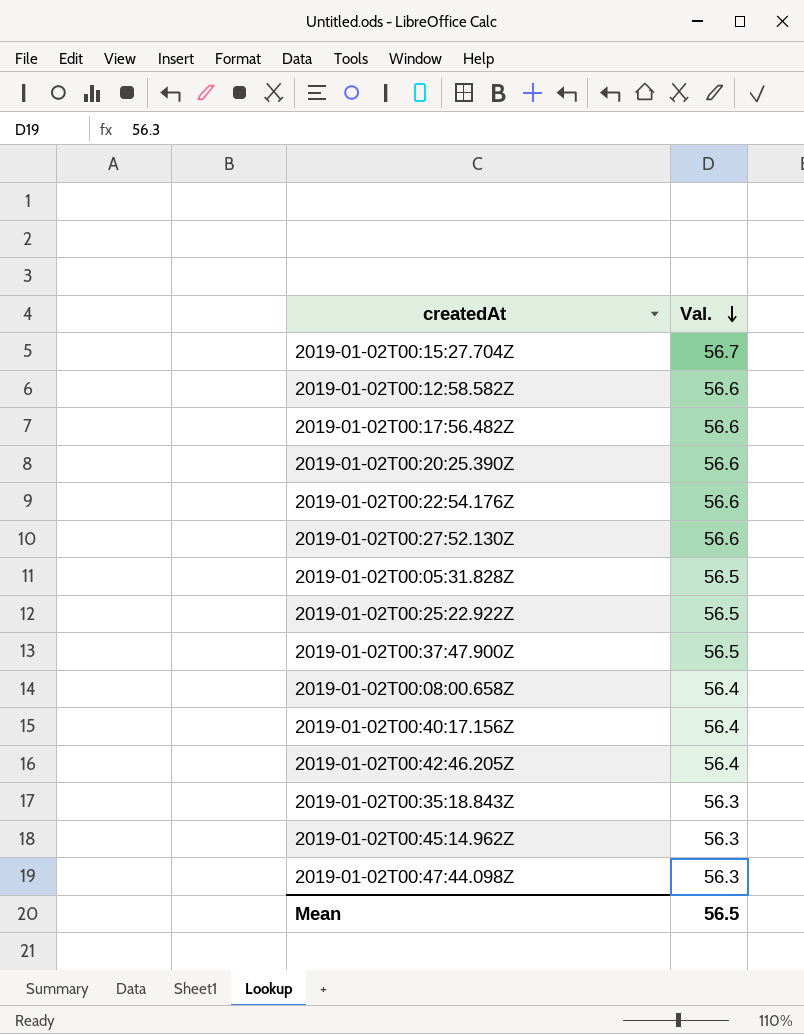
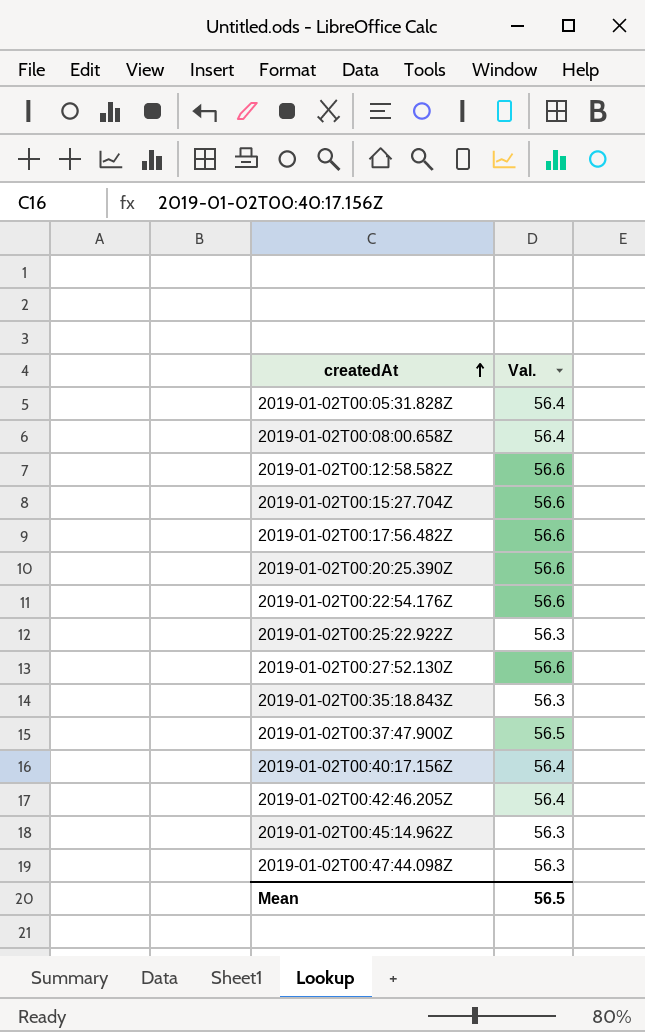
row order: Val. descending -> createdAt ascending
2019-01-02T00:05:31.828Z | Val.: 56.5 -> 56.4
2019-01-02T00:15:27.704Z | Val.: 56.7 -> 56.6
2019-01-02T00:25:22.922Z | Val.: 56.5 -> 56.3

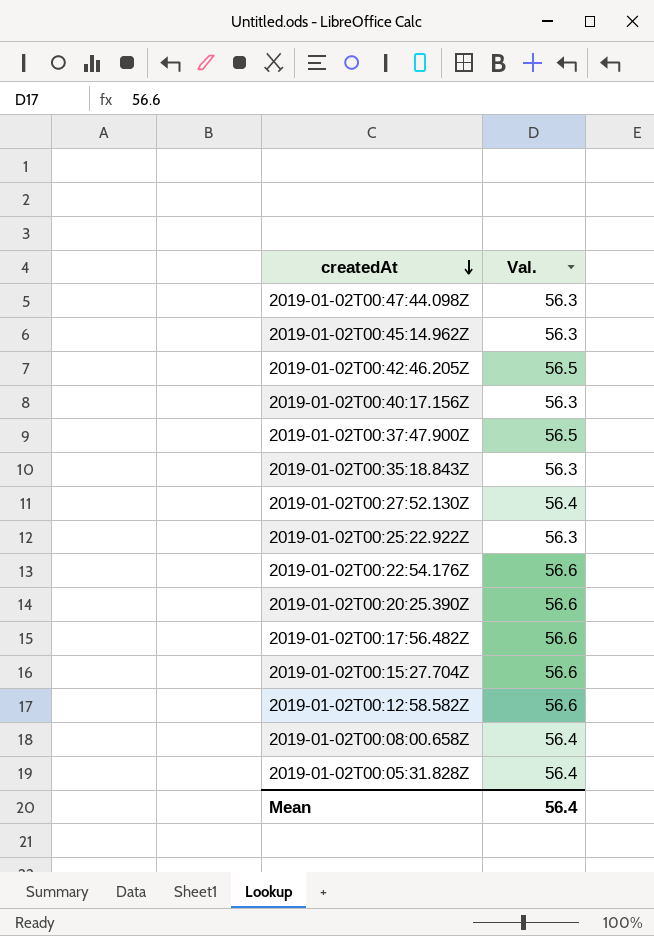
row order: createdAt ascending -> createdAt descending
2019-01-02T00:42:46.205Z | Val.: 56.4 -> 56.5
2019-01-02T00:40:17.156Z | Val.: 56.4 -> 56.3
2019-01-02T00:27:52.130Z | Val.: 56.6 -> 56.4
Mean | Val.: 56.5 -> 56.4

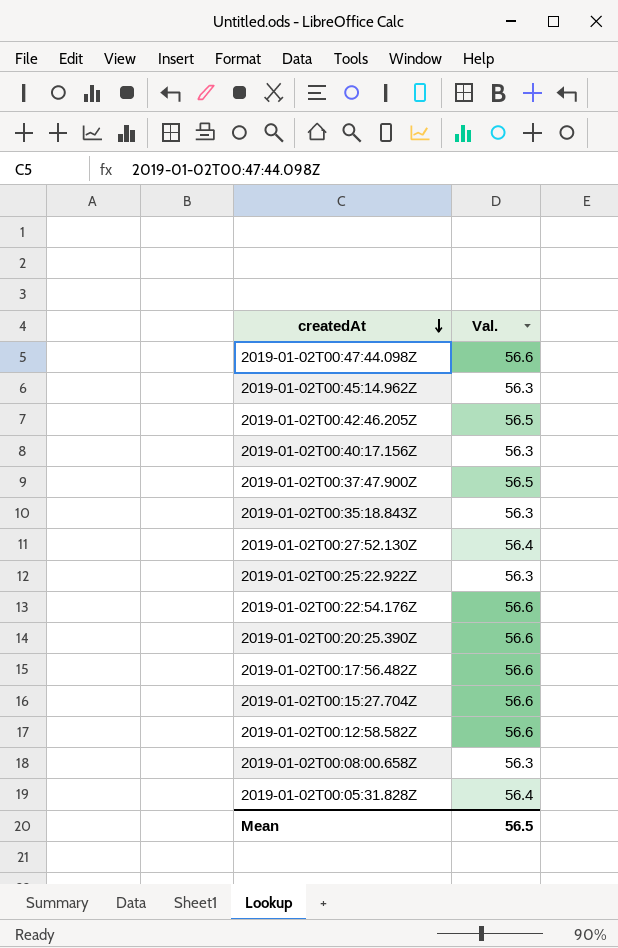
2019-01-02T00:47:44.098Z | Val.: 56.3 -> 56.6
2019-01-02T00:08:00.658Z | Val.: 56.4 -> 56.3
Mean | Val.: 56.4 -> 56.5

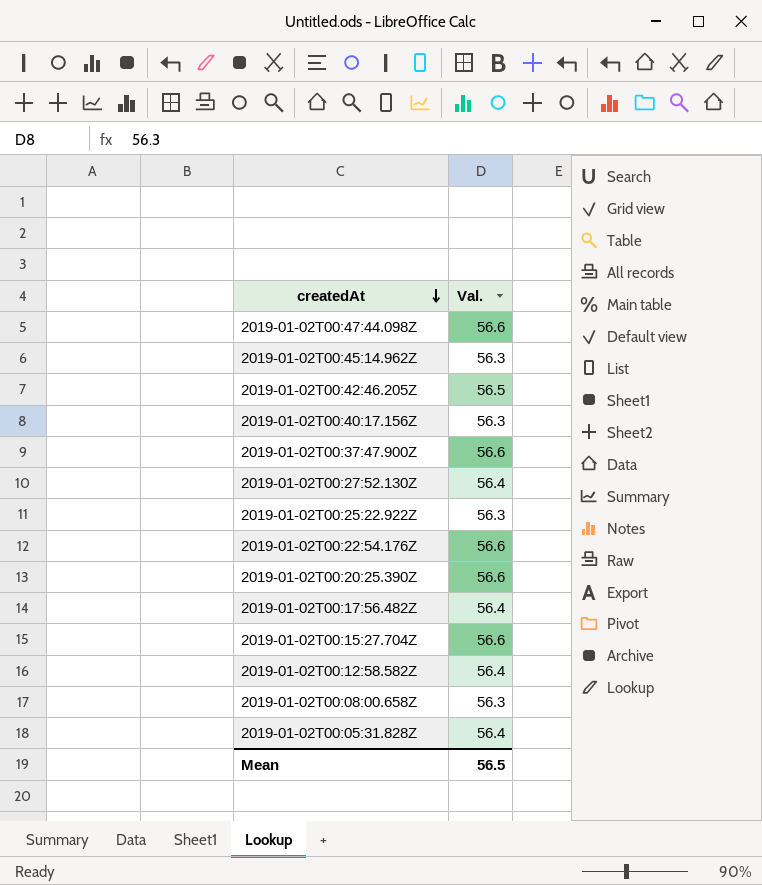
row 2019-01-02T00:35:18.843Z: 56.3 -> none
2019-01-02T00:37:47.900Z | Val.: 56.5 -> 56.6
2019-01-02T00:17:56.482Z | Val.: 56.6 -> 56.4
2019-01-02T00:12:58.582Z | Val.: 56.6 -> 56.4

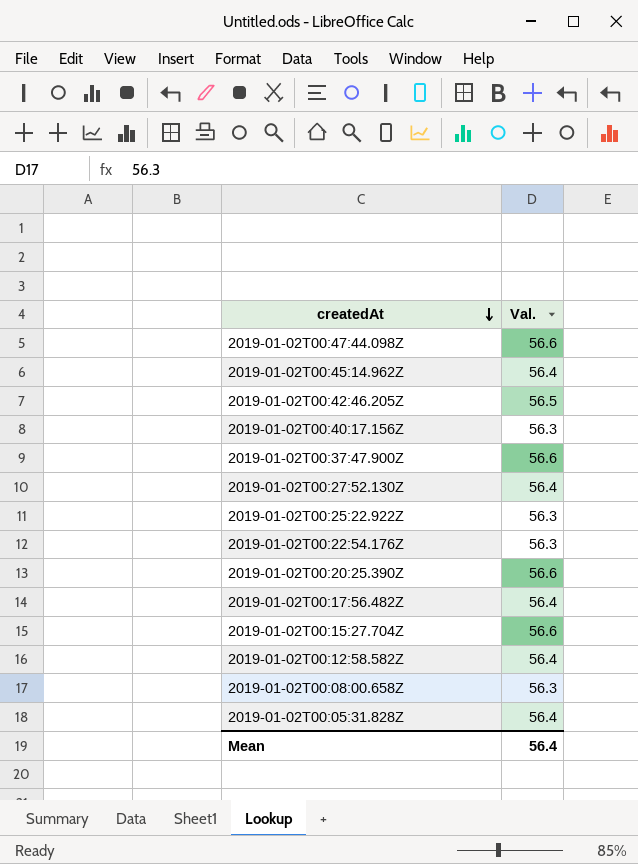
2019-01-02T00:45:14.962Z | Val.: 56.3 -> 56.4
2019-01-02T00:22:54.176Z | Val.: 56.6 -> 56.3
Mean | Val.: 56.5 -> 56.4

